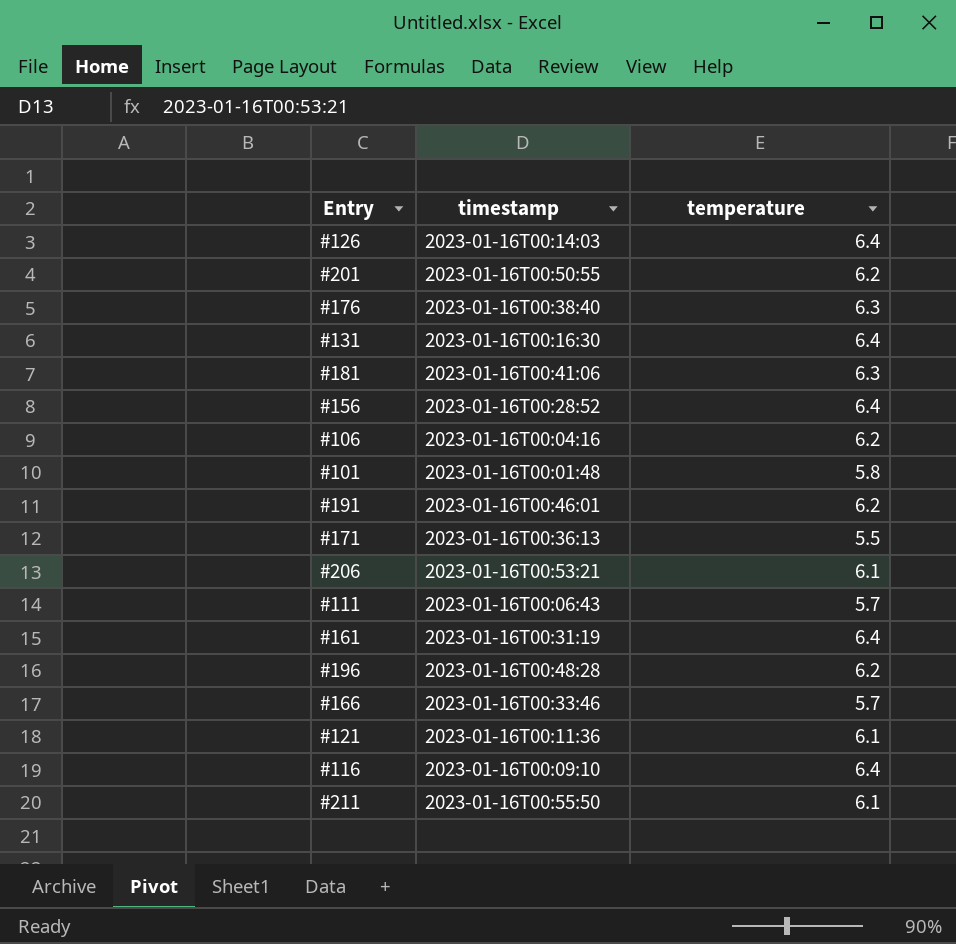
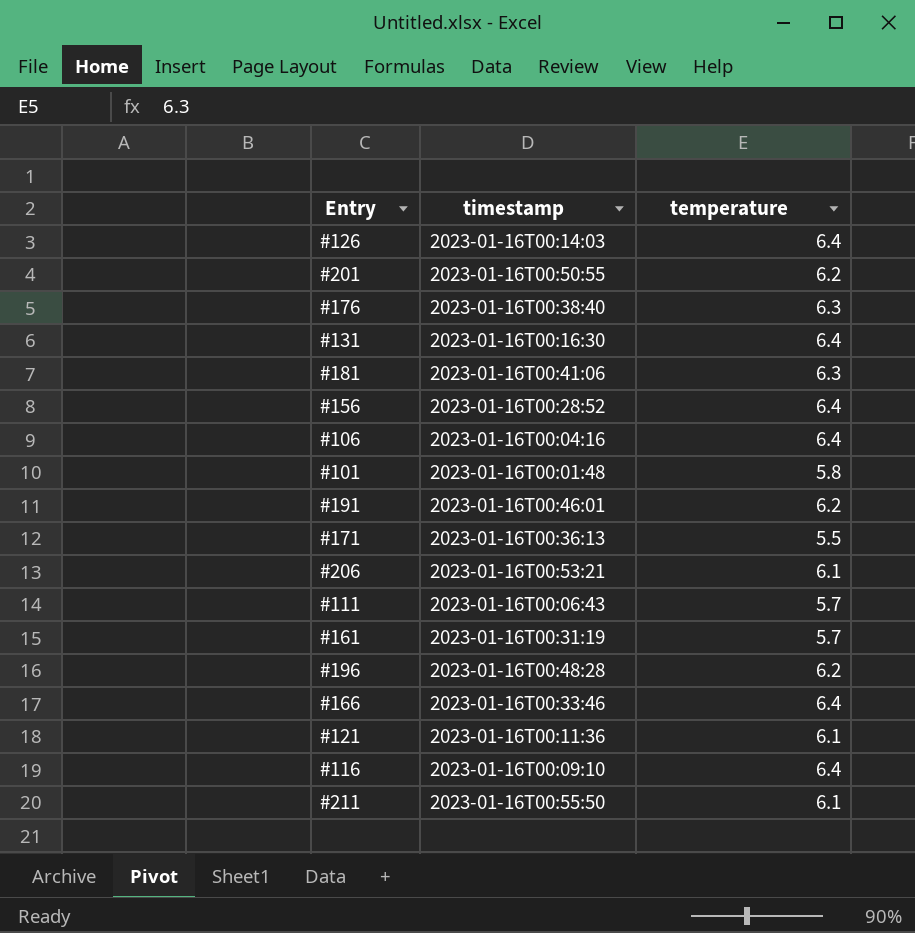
#106 | temperature: 6.2 -> 6.4
#161 | temperature: 6.4 -> 5.7
#166 | temperature: 5.7 -> 6.4

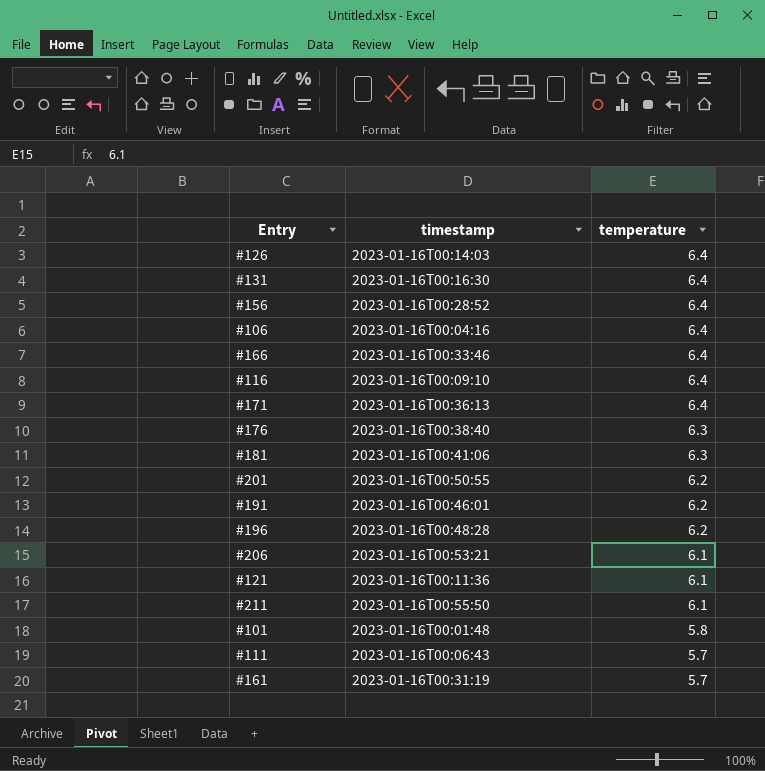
row order: none -> temperature descending
#171 | temperature: 5.5 -> 6.4

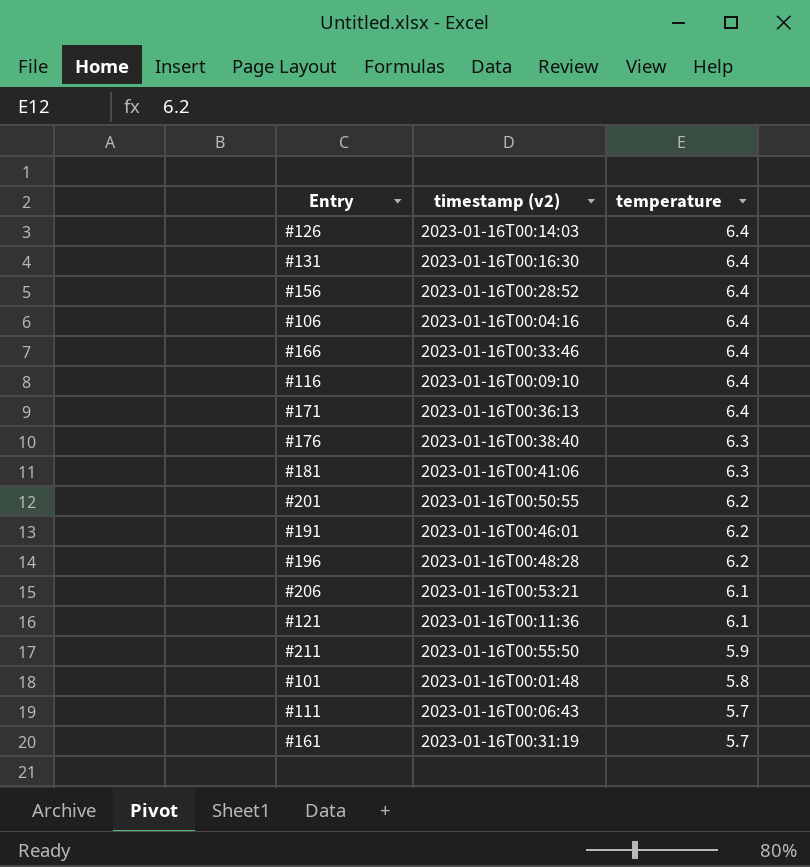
column name: timestamp -> timestamp (v2)
#211 | temperature: 6.1 -> 5.9

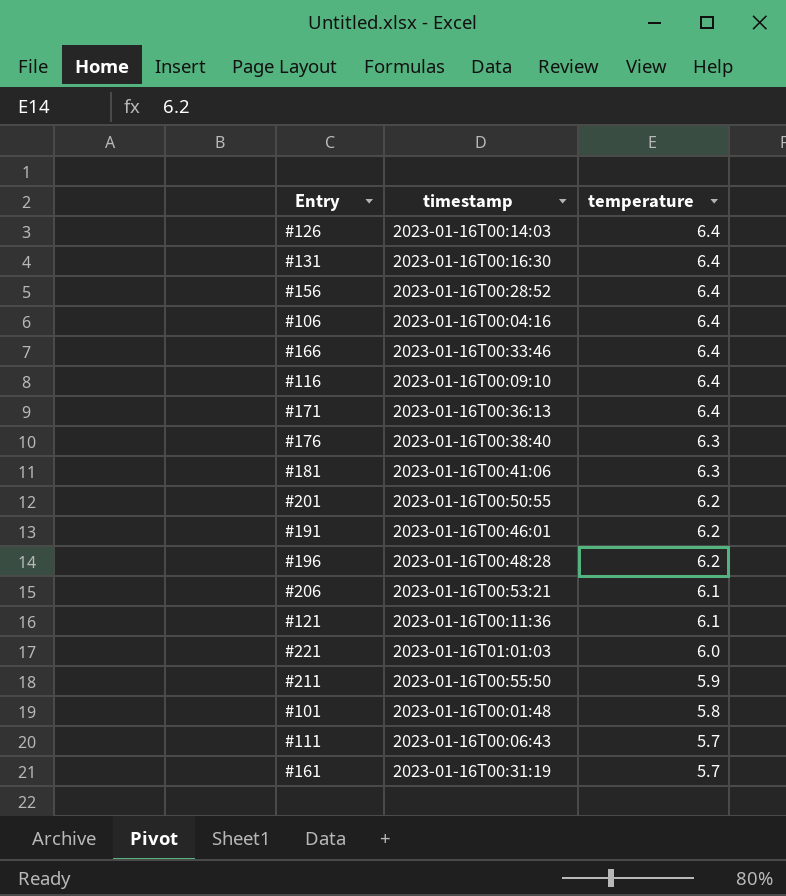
column name: timestamp (v2) -> timestamp
row #221: none -> 2023-01-16T01:01:03 | 6.0

